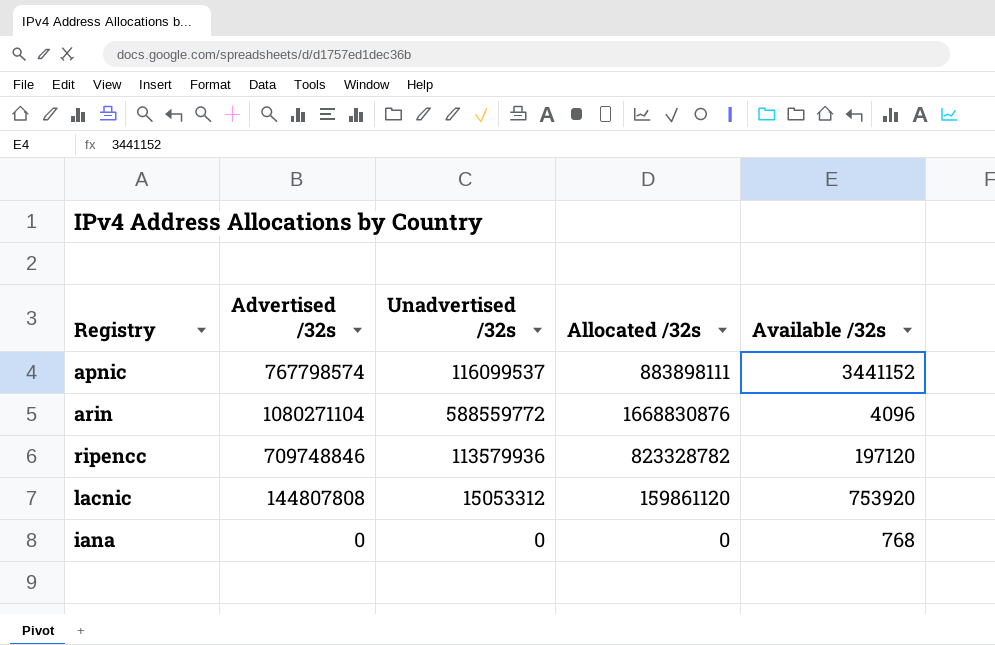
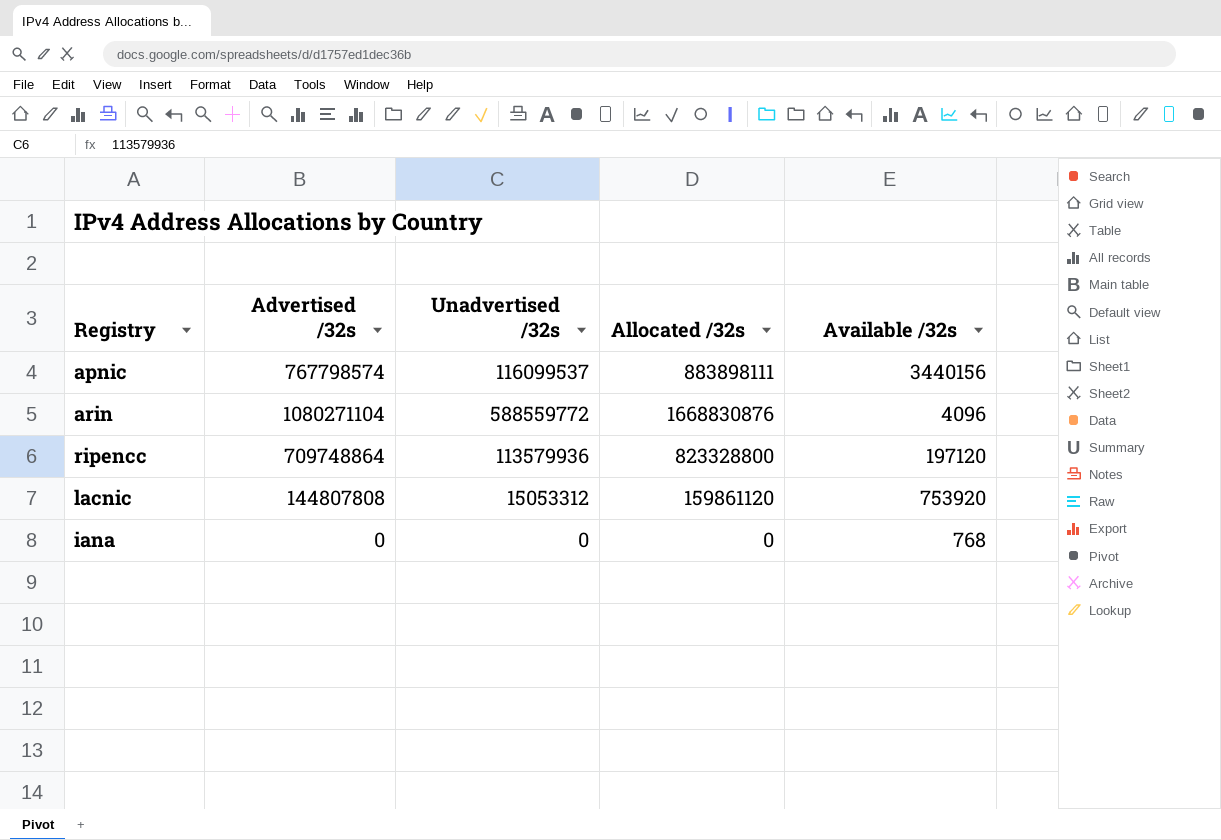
apnic | Available /32s: 3441152 -> 3440156
ripencc | Advertised /32s: 709748846 -> 709748864
ripencc | Allocated /32s: 823328782 -> 823328800

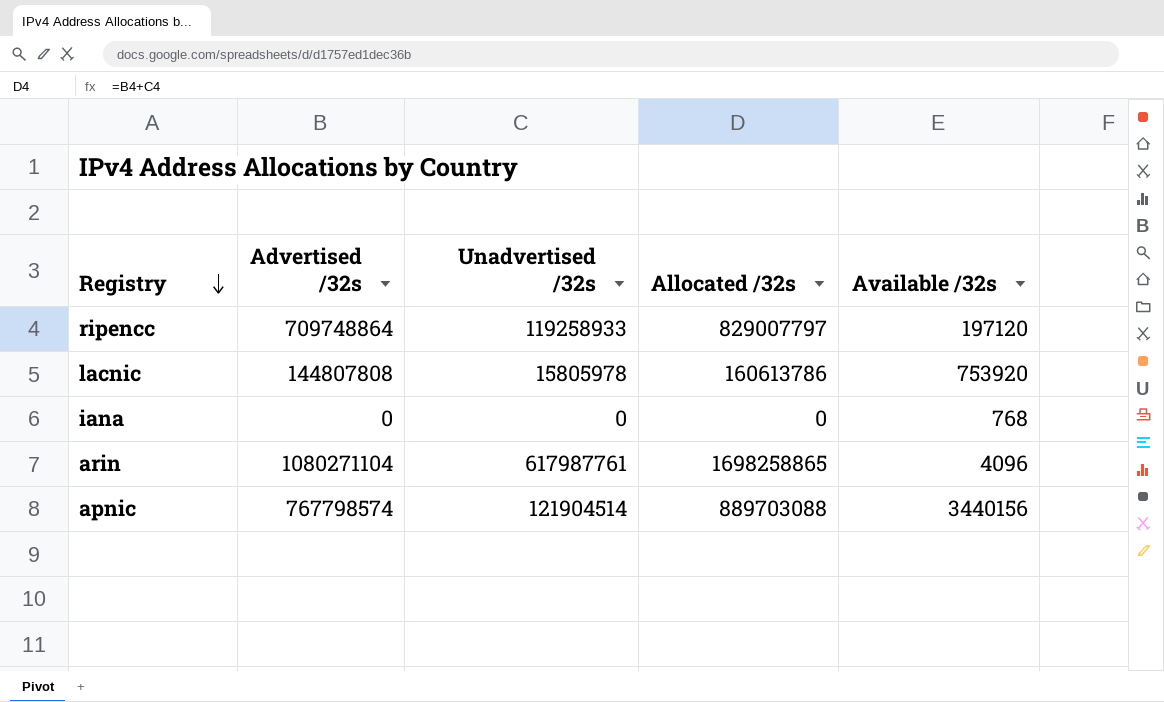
row order: none -> Registry descending
ripencc | Unadvertised /32s: 113579936 -> 119258933
ripencc | Allocated /32s: 823328800 -> 829007797
lacnic | Unadvertised /32s: 15053312 -> 15805978
lacnic | Allocated /32s: 159861120 -> 160613786
arin | Unadvertised /32s: 588559772 -> 617987761
arin | Allocated /32s: 1668830876 -> 1698258865
apnic | Unadvertised /32s: 116099537 -> 121904514
apnic | Allocated /32s: 883898111 -> 889703088

